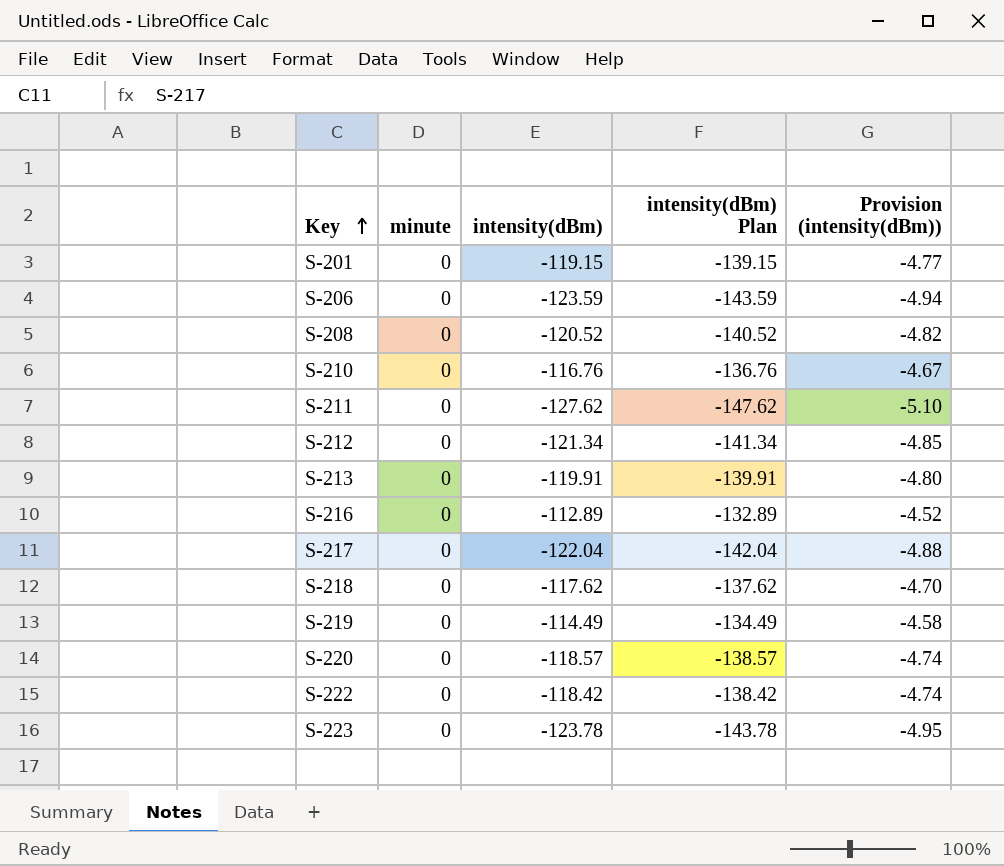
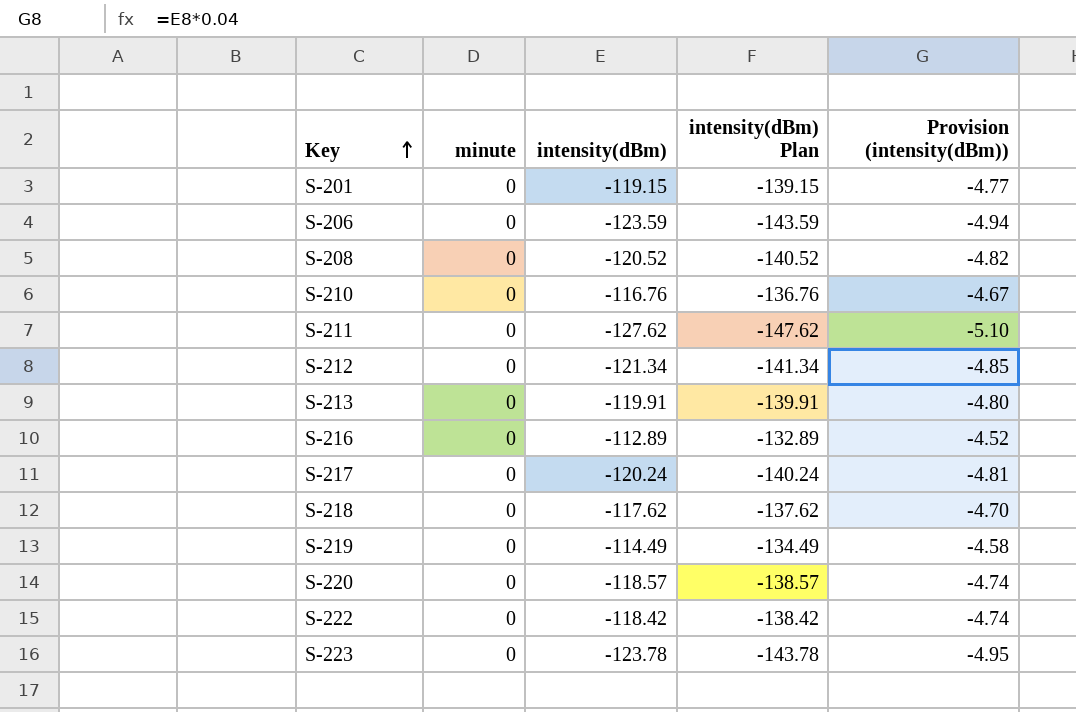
S-217 | intensity(dBm): -122.04 -> -120.24
S-217 | intensity(dBm) Plan: -142.04 -> -140.24
S-217 | Provision (intensity(dBm)): -4.88 -> -4.81

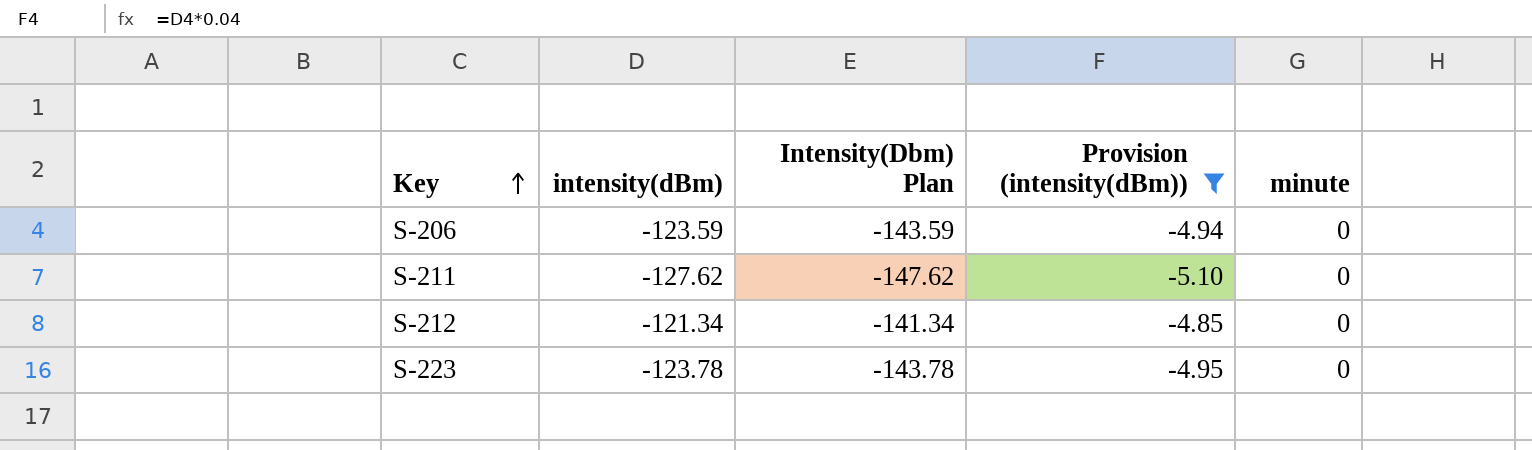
filter: none -> Provision (intensity(dBm)) <= -4.85
column name: intensity(dBm) Plan -> Intensity(Dbm) Plan
column minute | position: 2 -> 5

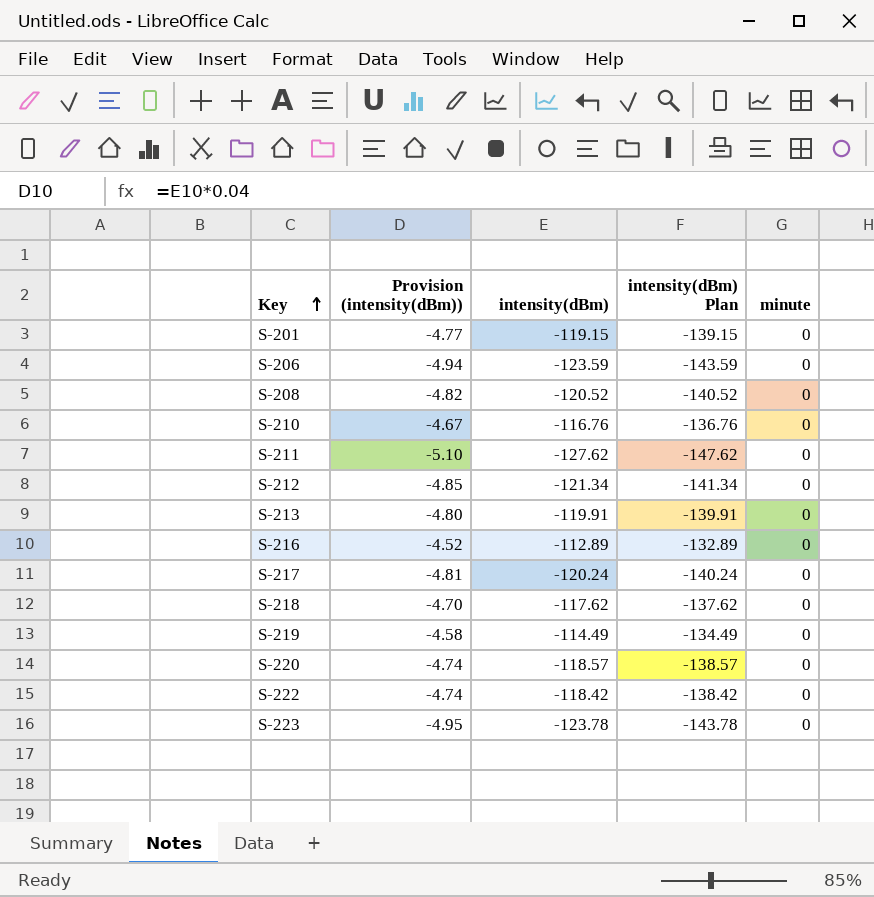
filter: Provision (intensity(dBm)) <= -4.85 -> none
column Provision (intensity(dBm)) | position: 4 -> 2
column name: Intensity(Dbm) Plan -> intensity(dBm) Plan

